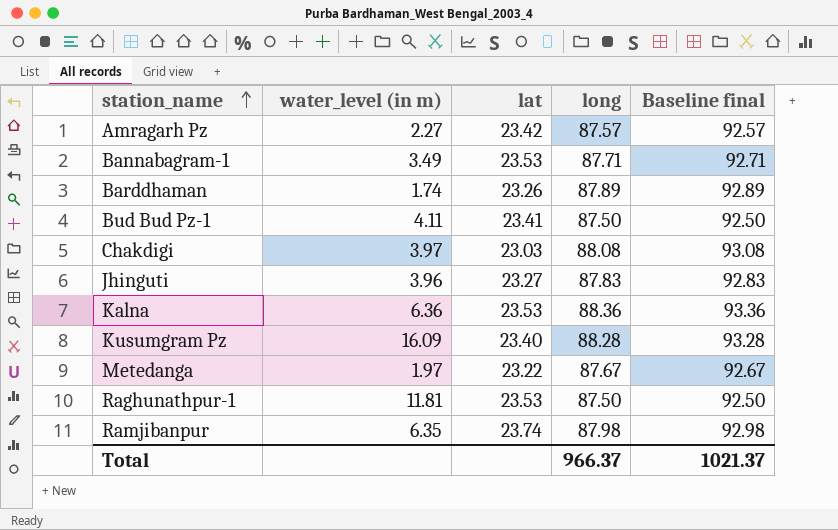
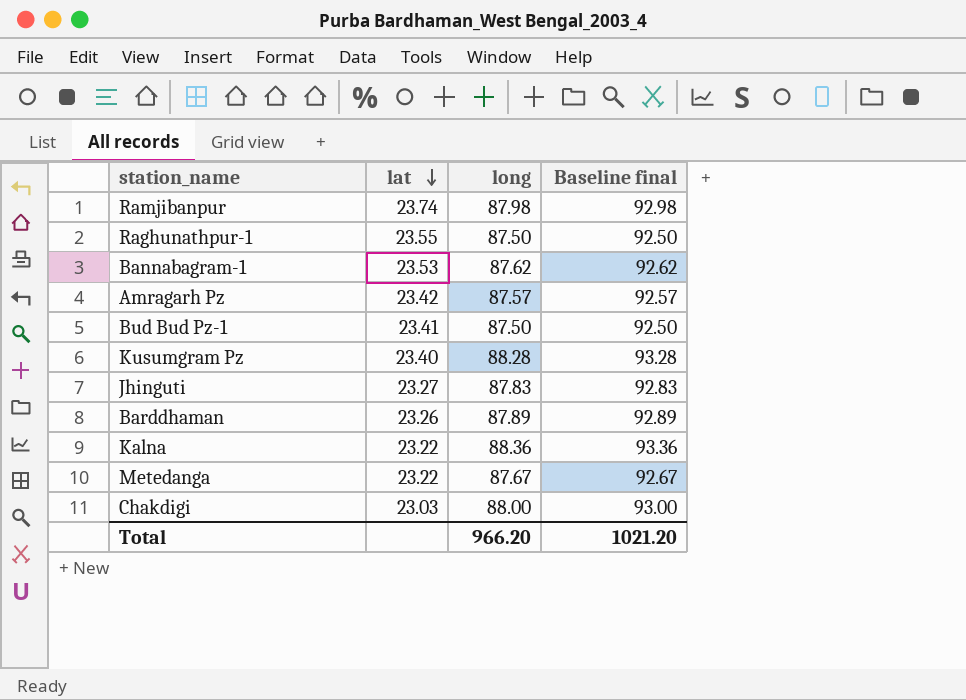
row order: station_name ascending -> lat descending
column water_level (in m) | position: 2 -> none
Raghunathpur-1 | lat: 23.53 -> 23.55
Bannabagram-1 | long: 87.71 -> 87.62
Bannabagram-1 | Baseline final: 92.71 -> 92.62
Kalna | lat: 23.53 -> 23.22
Chakdigi | long: 88.08 -> 88.00
Chakdigi | Baseline final: 93.08 -> 93.00
Total | long: 966.37 -> 966.20
Total | Baseline final: 1021.37 -> 1021.20

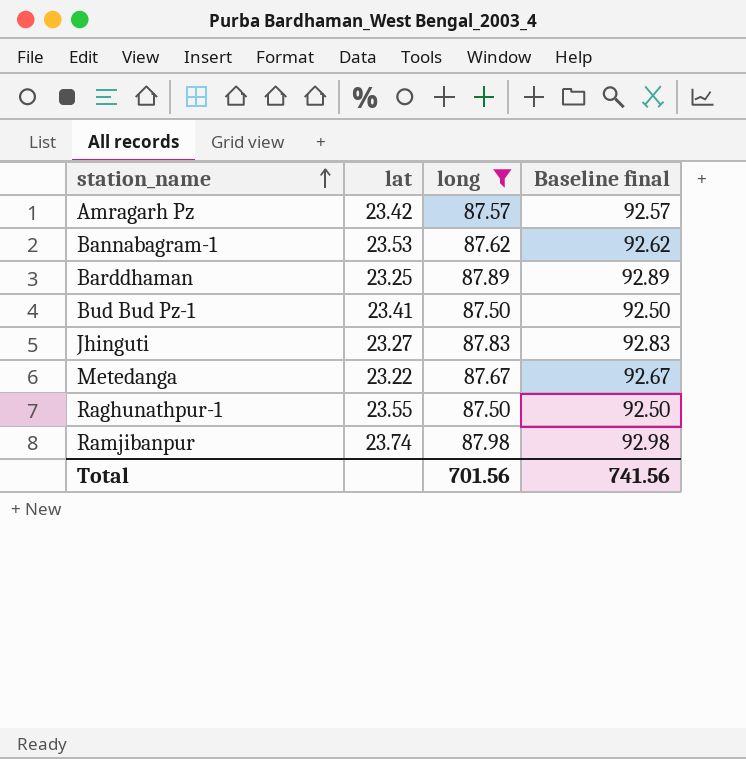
filter: none -> long <= 87.98
row order: lat descending -> station_name ascending
Barddhaman | lat: 23.26 -> 23.25
Total | long: 966.20 -> 701.56
Total | Baseline final: 1021.20 -> 741.56

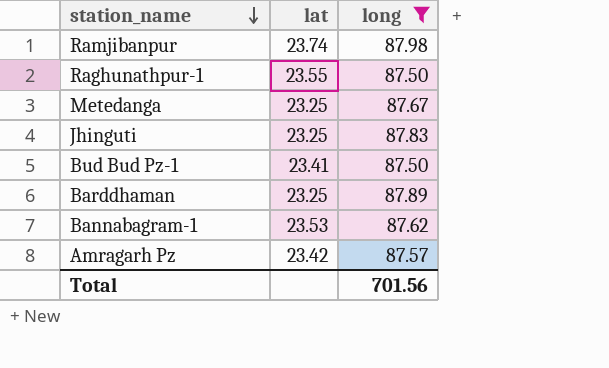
row order: station_name ascending -> station_name descending
column Baseline final | formula: [long] + 5 -> none
Metedanga | lat: 23.22 -> 23.25
Jhinguti | lat: 23.27 -> 23.25

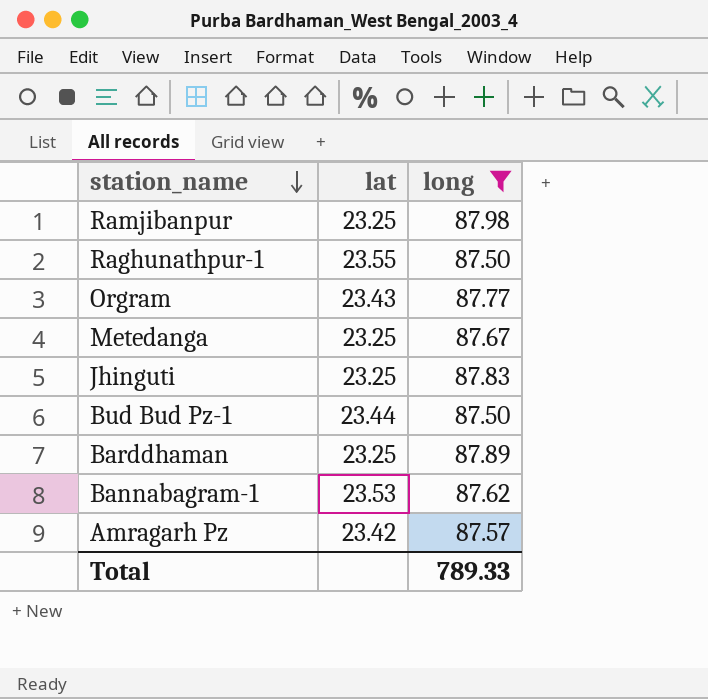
Ramjibanpur | lat: 23.74 -> 23.25
row Orgram: none -> 23.43 | 87.77
Bud Bud Pz-1 | lat: 23.41 -> 23.44
Total | long: 701.56 -> 789.33

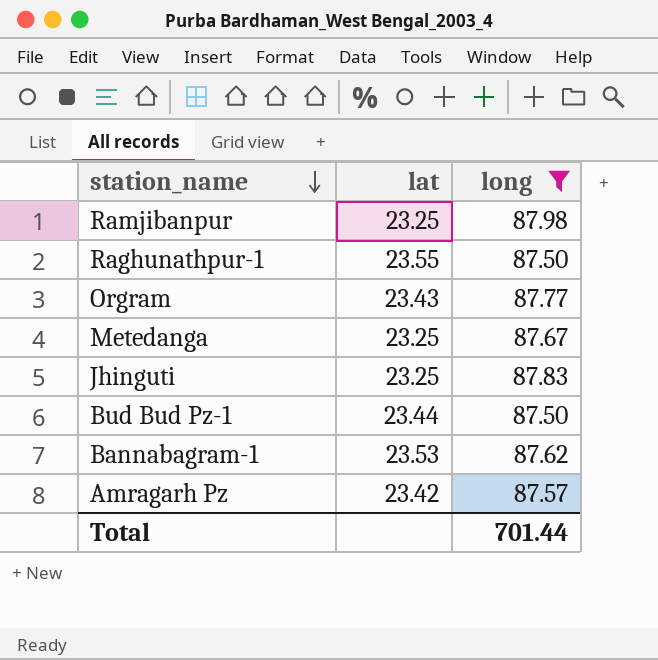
row Barddhaman: 23.25 | 87.89 -> none
Total | long: 789.33 -> 701.44

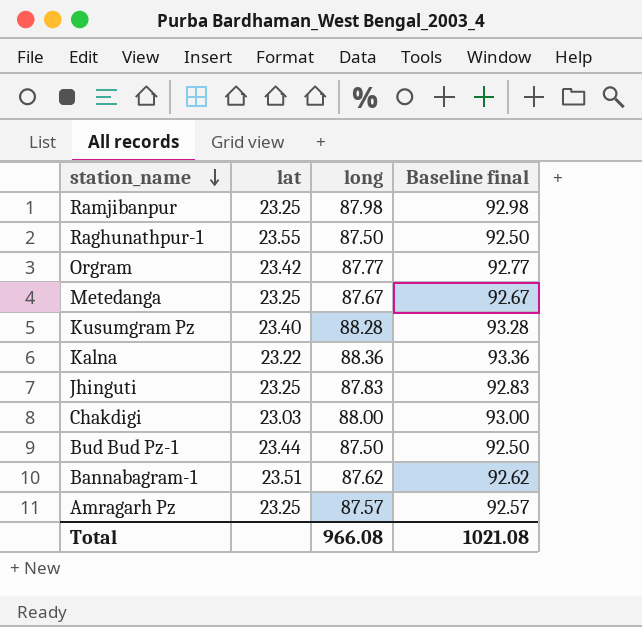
filter: long <= 87.98 -> none
column Baseline final | formula: none -> [long] + 5
Orgram | lat: 23.43 -> 23.42
Bannabagram-1 | lat: 23.53 -> 23.51
Amragarh Pz | lat: 23.42 -> 23.25
Total | long: 701.44 -> 966.08

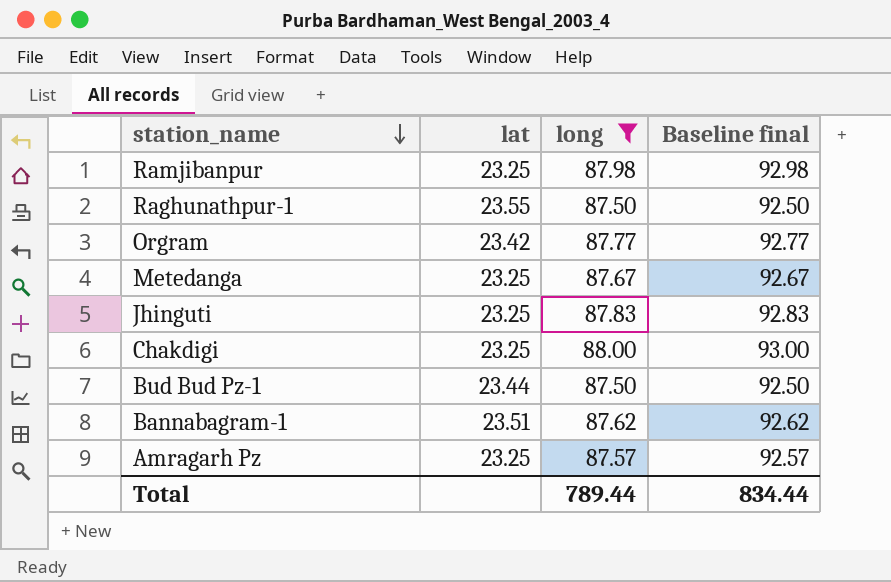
filter: none -> long <= 88.00
Chakdigi | lat: 23.03 -> 23.25
Total | long: 966.08 -> 789.44
Total | Baseline final: 1021.08 -> 834.44

